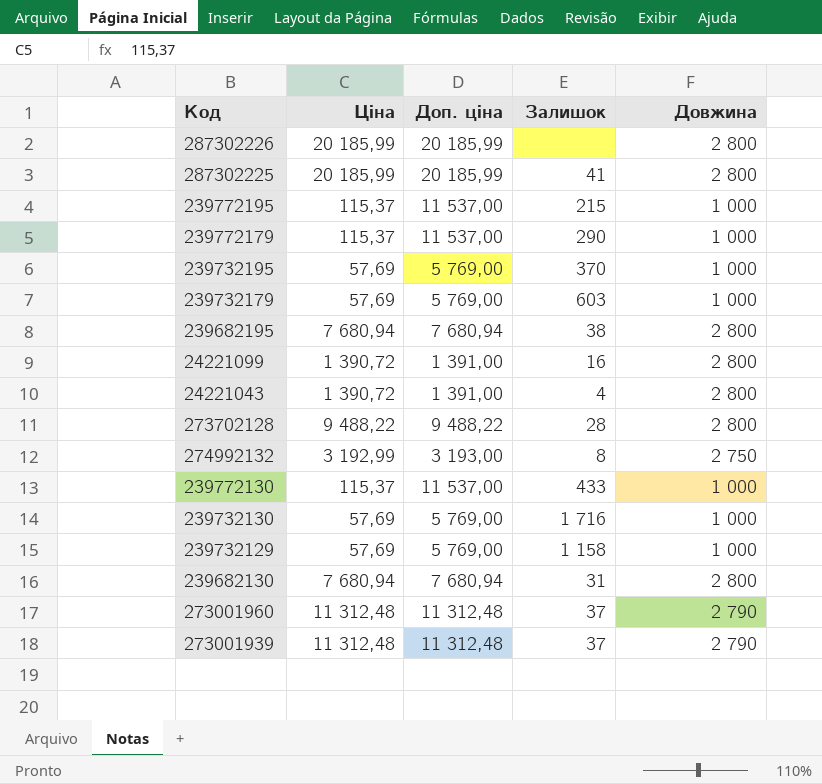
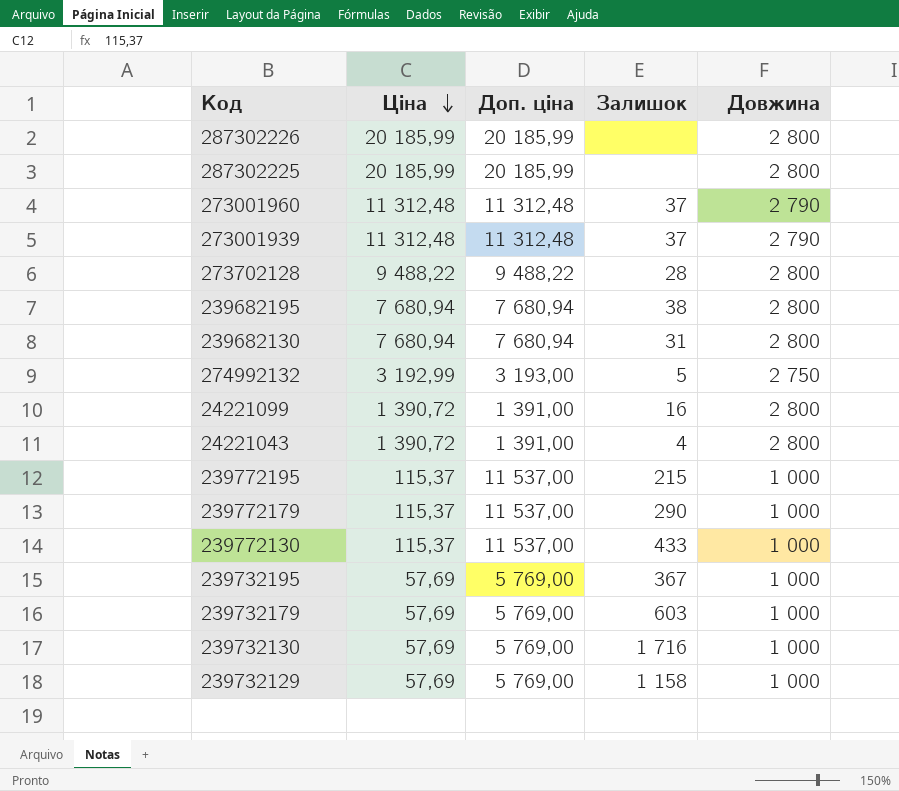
row order: none -> Ціна descending
287302225 | Залишок: 41 -> none
274992132 | Залишок: 8 -> 5
239732195 | Залишок: 370 -> 367

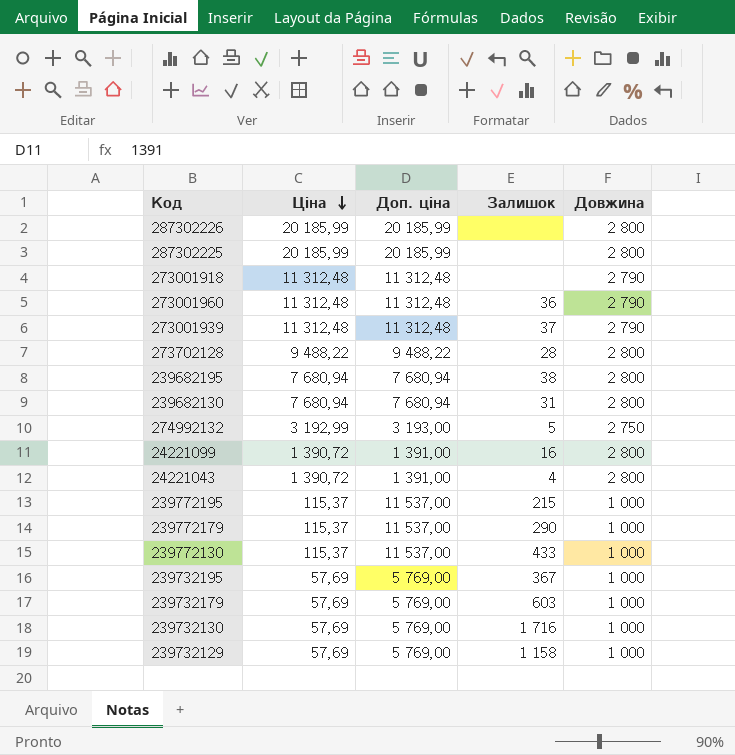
row 273001918: none -> 11 312,48 | 11 312,48 | none | 2 790
273001960 | Залишок: 37 -> 36

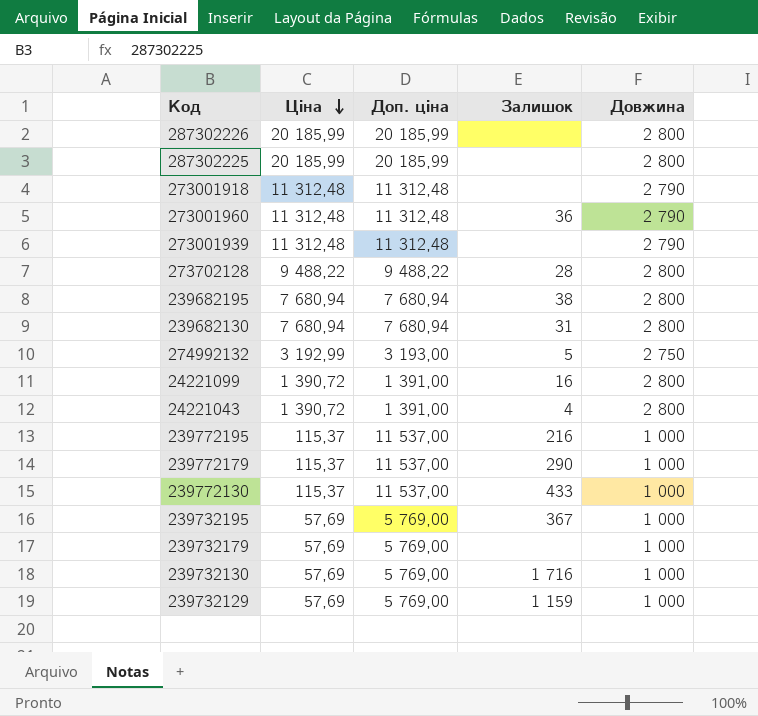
273001939 | Залишок: 37 -> none
239772195 | Залишок: 215 -> 216
239732179 | Залишок: 603 -> none
239732129 | Залишок: 1 158 -> 1 159

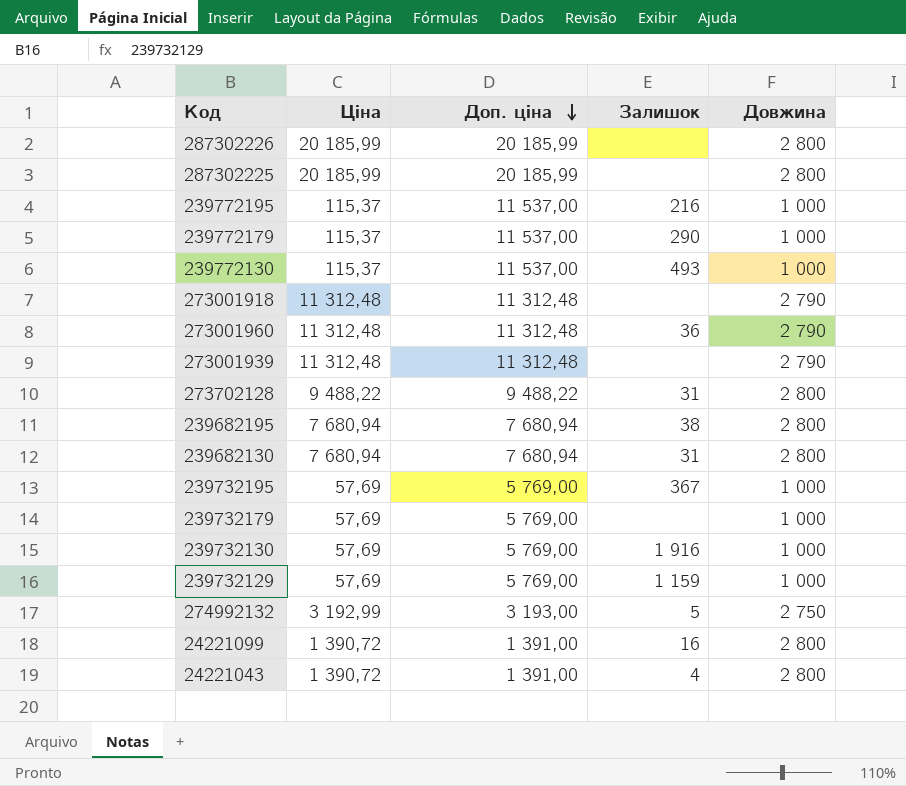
row order: Ціна descending -> Доп. ціна descending
239772130 | Залишок: 433 -> 493
273702128 | Залишок: 28 -> 31
239732130 | Залишок: 1 716 -> 1 916

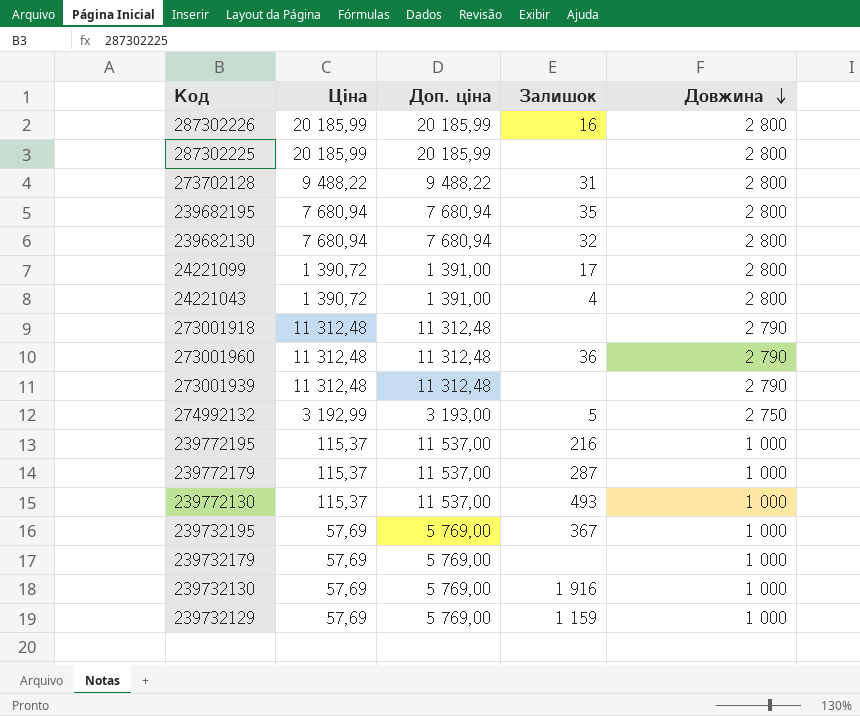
row order: Доп. ціна descending -> Довжина descending
287302226 | Залишок: none -> 16
239682195 | Залишок: 38 -> 35
239682130 | Залишок: 31 -> 32
24221099 | Залишок: 16 -> 17
239772179 | Залишок: 290 -> 287

